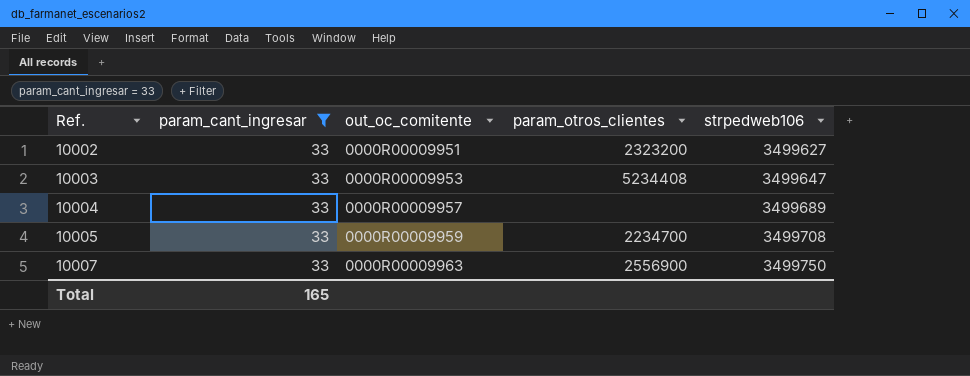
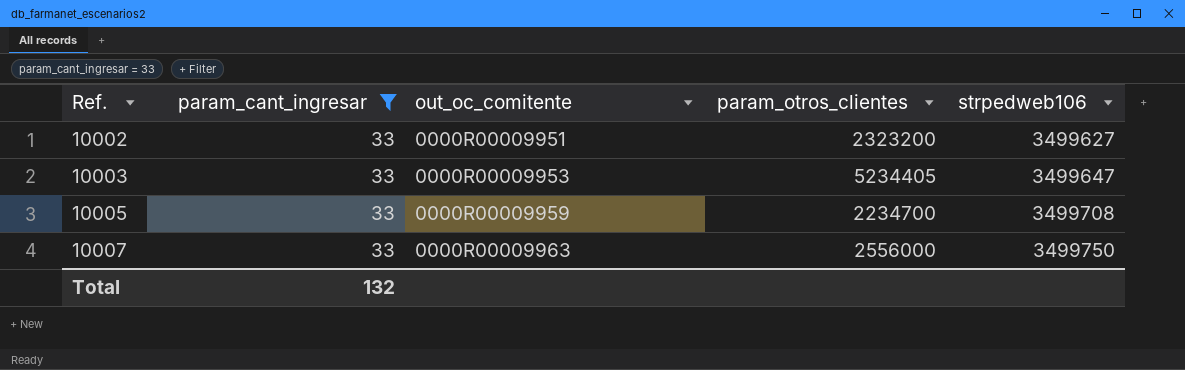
row 10004: 33 | 0000R00009957 | none | 3499689 -> none
10003 | param_otros_clientes: 5234408 -> 5234405
10007 | param_otros_clientes: 2556900 -> 2556000
Total | param_cant_ingresar: 165 -> 132

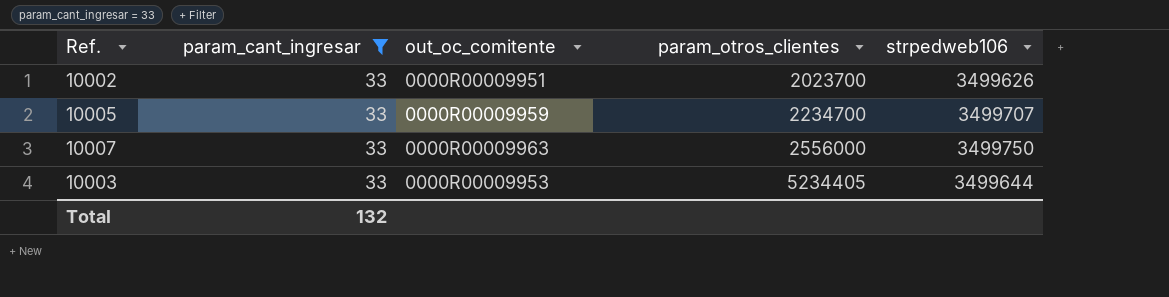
row order: Ref. ascending -> param_otros_clientes ascending
10002 | param_otros_clientes: 2323200 -> 2023700
10002 | strpedweb106: 3499627 -> 3499626
10005 | strpedweb106: 3499708 -> 3499707
10003 | strpedweb106: 3499647 -> 3499644

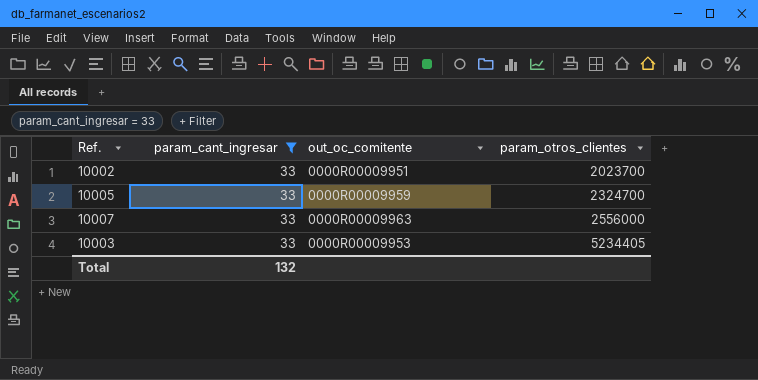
column strpedweb106 | position: 5 -> none
10005 | param_otros_clientes: 2234700 -> 2324700

